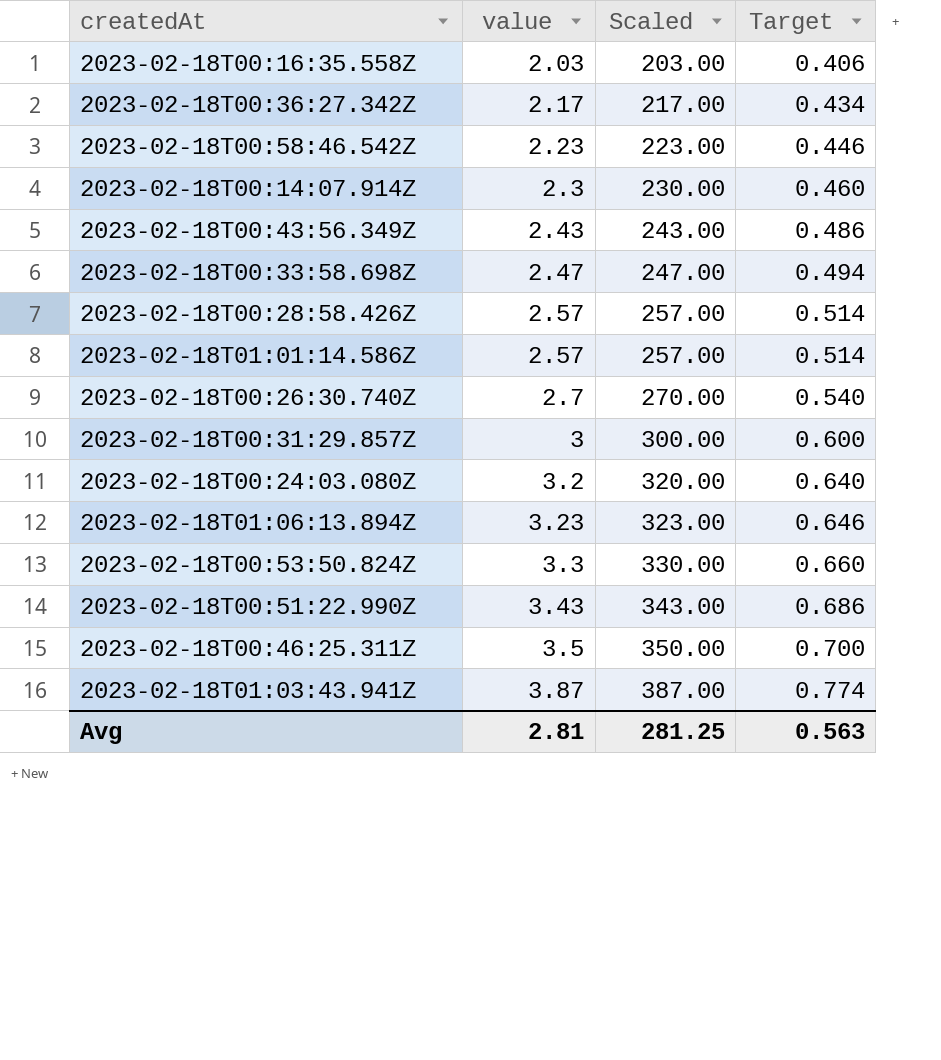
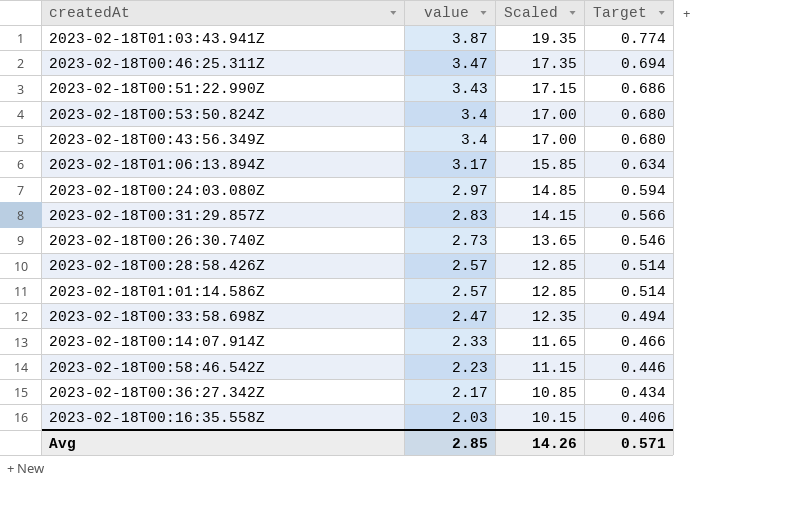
row order: value ascending -> value descending
column Scaled | formula: [value] * 100 -> [value] * 5
2023-02-18T00:46:25.311Z | value: 3.5 -> 3.47
2023-02-18T00:46:25.311Z | Target: 0.700 -> 0.694
2023-02-18T00:53:50.824Z | value: 3.3 -> 3.4
2023-02-18T00:53:50.824Z | Target: 0.660 -> 0.680
2023-02-18T00:43:56.349Z | value: 2.43 -> 3.4
2023-02-18T00:43:56.349Z | Target: 0.486 -> 0.680
2023-02-18T01:06:13.894Z | value: 3.23 -> 3.17
2023-02-18T01:06:13.894Z | Target: 0.646 -> 0.634
2023-02-18T00:24:03.080Z | value: 3.2 -> 2.97
2023-02-18T00:24:03.080Z | Target: 0.640 -> 0.594
2023-02-18T00:31:29.857Z | value: 3 -> 2.83
2023-02-18T00:31:29.857Z | Target: 0.600 -> 0.566
2023-02-18T00:26:30.740Z | value: 2.7 -> 2.73
2023-02-18T00:26:30.740Z | Target: 0.540 -> 0.546
2023-02-18T00:14:07.914Z | value: 2.3 -> 2.33
2023-02-18T00:14:07.914Z | Target: 0.460 -> 0.466
Avg | value: 2.81 -> 2.85
Avg | Scaled: 281.25 -> 14.26
Avg | Target: 0.563 -> 0.571

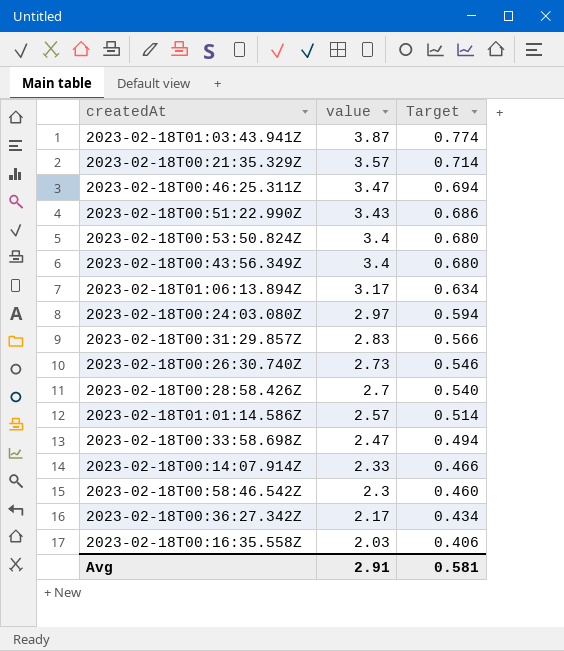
column Scaled | formula: [value] * 5 -> none
row 2023-02-18T00:21:35.329Z: none -> 3.57 | 0.714
2023-02-18T00:28:58.426Z | value: 2.57 -> 2.7
2023-02-18T00:28:58.426Z | Target: 0.514 -> 0.540
2023-02-18T00:58:46.542Z | value: 2.23 -> 2.3
2023-02-18T00:58:46.542Z | Target: 0.446 -> 0.460
Avg | value: 2.85 -> 2.91
Avg | Target: 0.571 -> 0.581

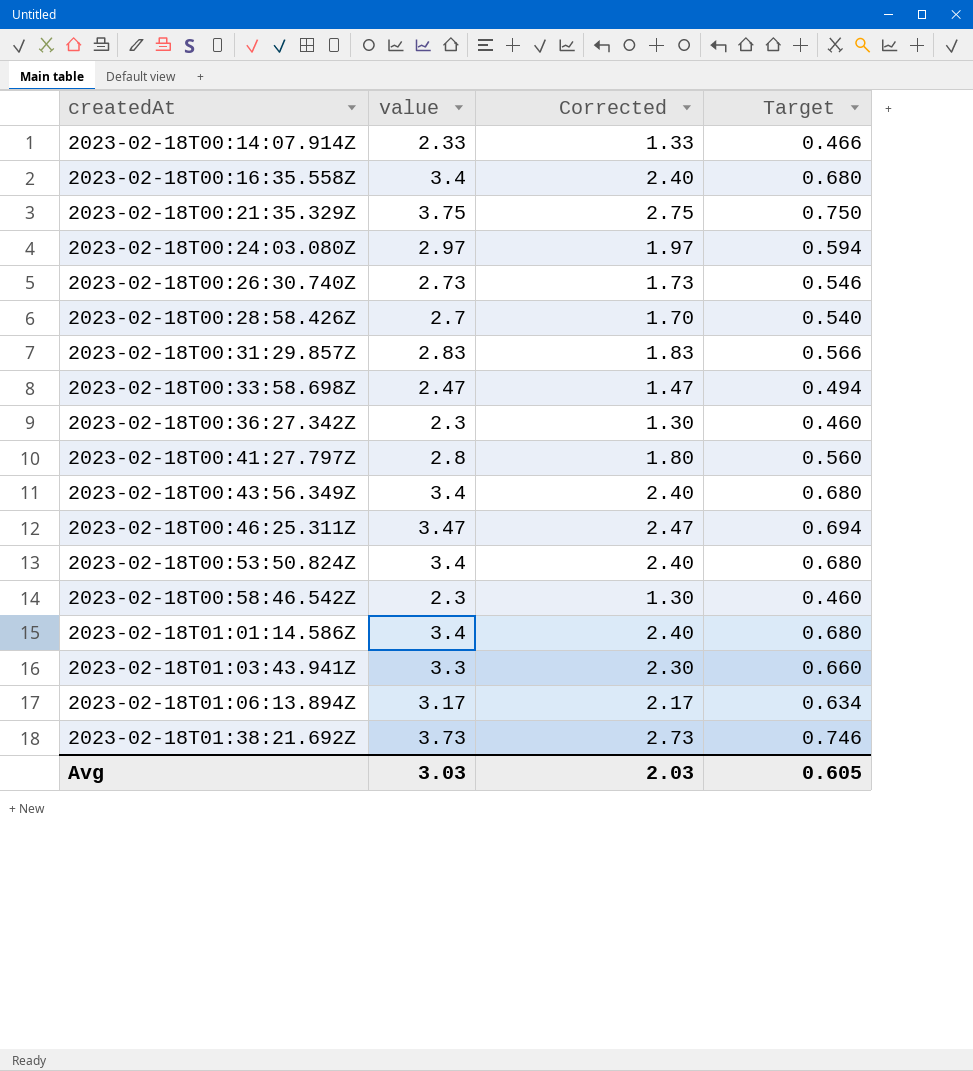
row order: value descending -> createdAt ascending
column Corrected | formula: none -> [value] - 1
row 2023-02-18T00:51:22.990Z: 3.43 | 0.686 -> none
2023-02-18T00:16:35.558Z | value: 2.03 -> 3.4
2023-02-18T00:16:35.558Z | Target: 0.406 -> 0.680
2023-02-18T00:21:35.329Z | value: 3.57 -> 3.75
2023-02-18T00:21:35.329Z | Target: 0.714 -> 0.750
2023-02-18T00:36:27.342Z | value: 2.17 -> 2.3
2023-02-18T00:36:27.342Z | Target: 0.434 -> 0.460
row 2023-02-18T00:41:27.797Z: none -> 2.8 | 1.80 | 0.560
2023-02-18T01:01:14.586Z | value: 2.57 -> 3.4
2023-02-18T01:01:14.586Z | Target: 0.514 -> 0.680
2023-02-18T01:03:43.941Z | value: 3.87 -> 3.3
2023-02-18T01:03:43.941Z | Target: 0.774 -> 0.660
row 2023-02-18T01:38:21.692Z: none -> 3.73 | 2.73 | 0.746
Avg | value: 2.91 -> 3.03
Avg | Target: 0.581 -> 0.605

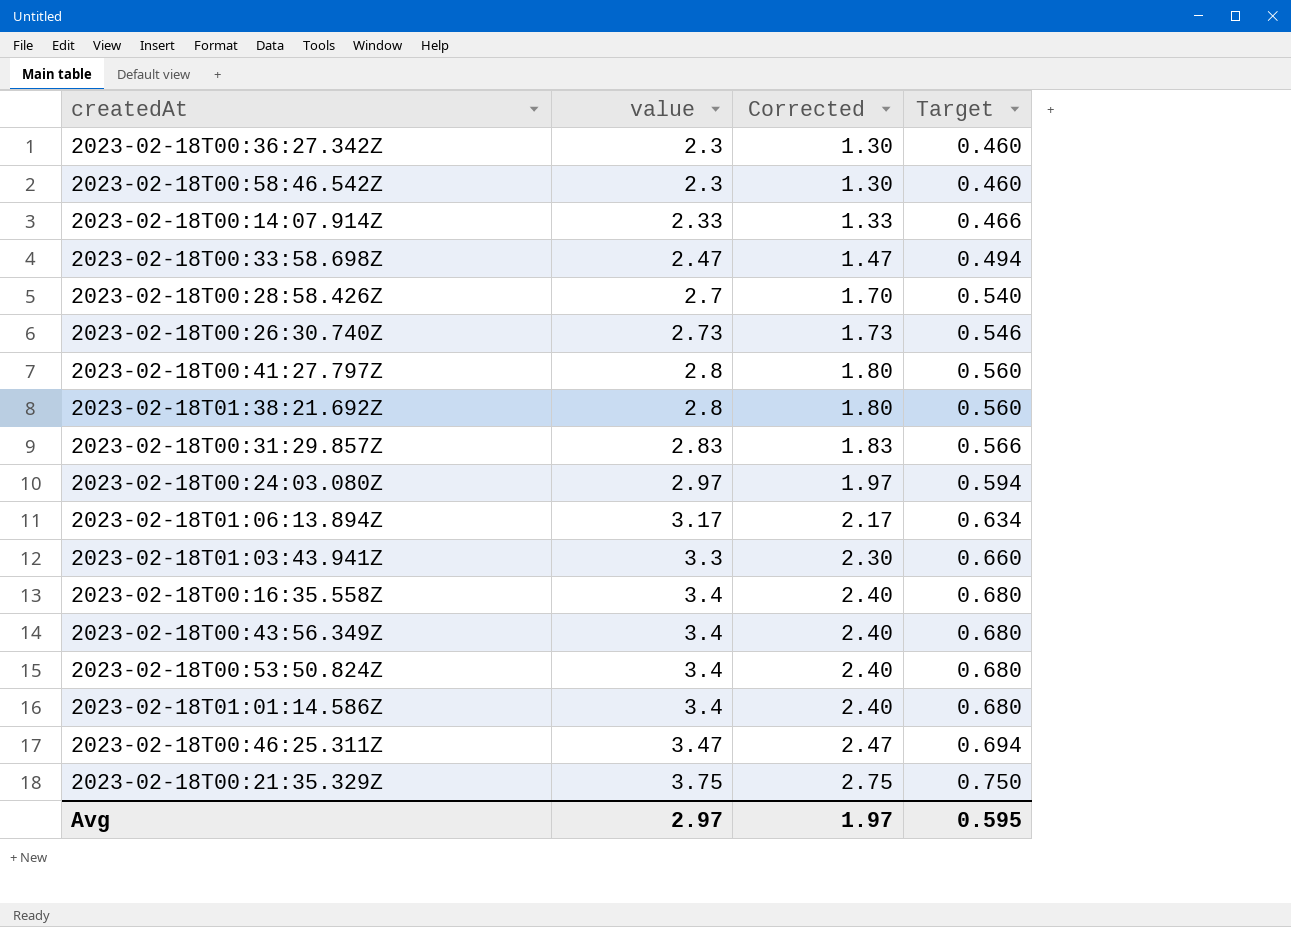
row order: createdAt ascending -> value ascending
2023-02-18T01:38:21.692Z | value: 3.73 -> 2.8
2023-02-18T01:38:21.692Z | Corrected: 2.73 -> 1.80
2023-02-18T01:38:21.692Z | Target: 0.746 -> 0.560
Avg | value: 3.03 -> 2.97
Avg | Corrected: 2.03 -> 1.97
Avg | Target: 0.605 -> 0.595

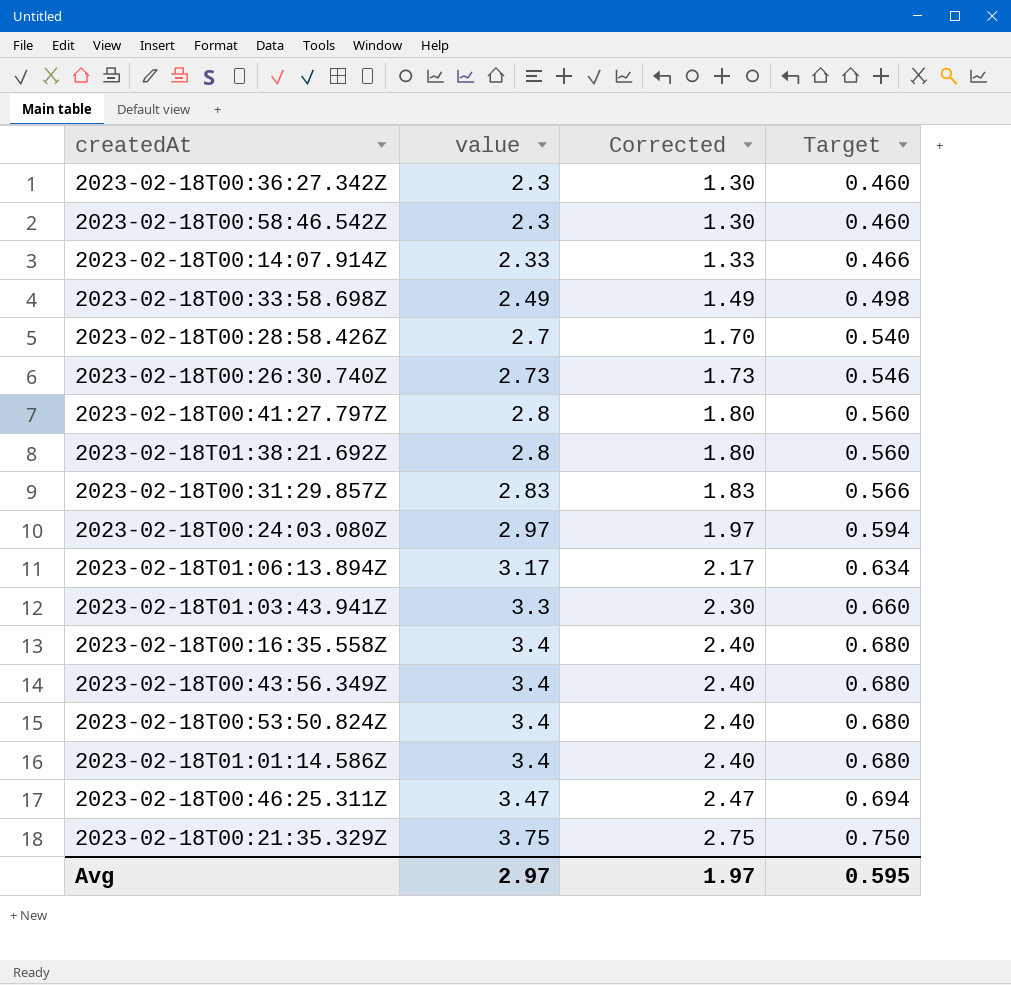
2023-02-18T00:33:58.698Z | value: 2.47 -> 2.49
2023-02-18T00:33:58.698Z | Corrected: 1.47 -> 1.49
2023-02-18T00:33:58.698Z | Target: 0.494 -> 0.498

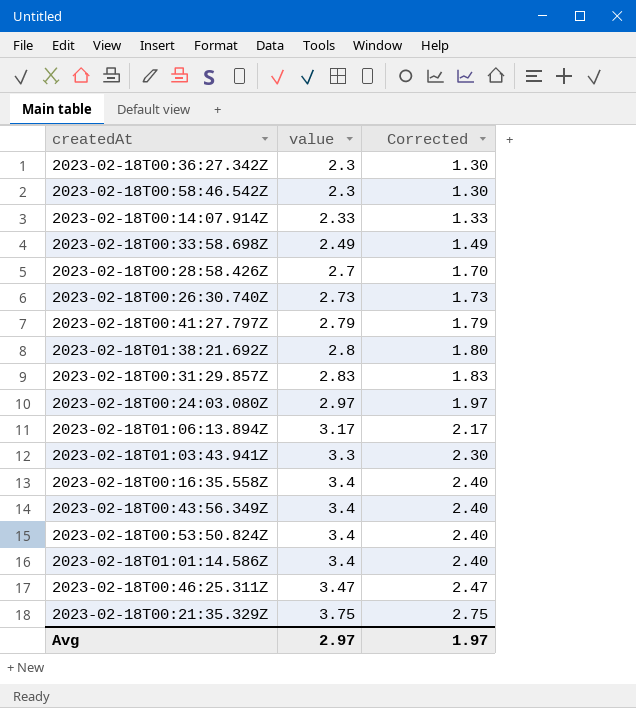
column Target | formula: [value] * 0.2 -> none
2023-02-18T00:41:27.797Z | value: 2.8 -> 2.79
2023-02-18T00:41:27.797Z | Corrected: 1.80 -> 1.79

